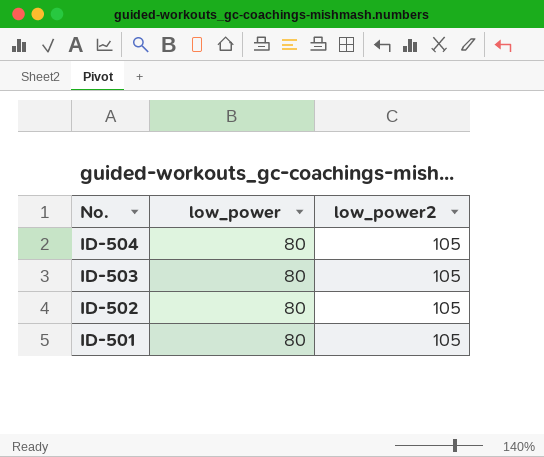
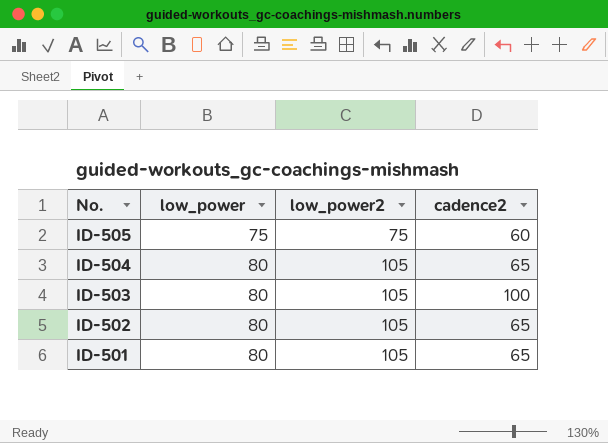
column cadence2 | position: none -> 4
row ID-505: none -> 75 | 75 | 60

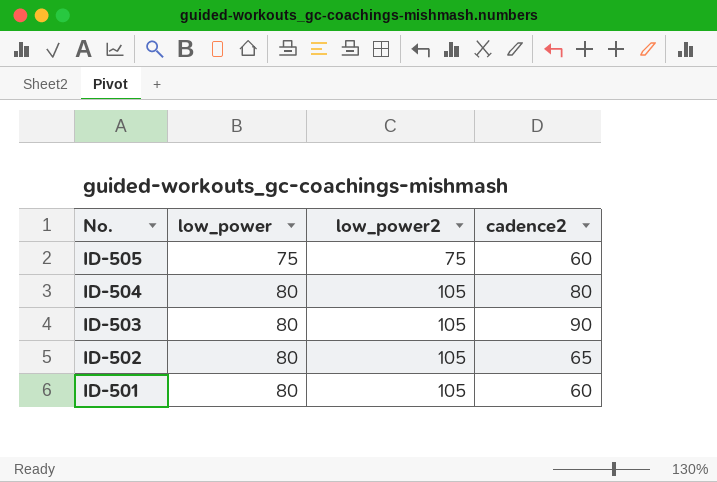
ID-504 | cadence2: 65 -> 80
ID-503 | cadence2: 100 -> 90
ID-501 | cadence2: 65 -> 60

